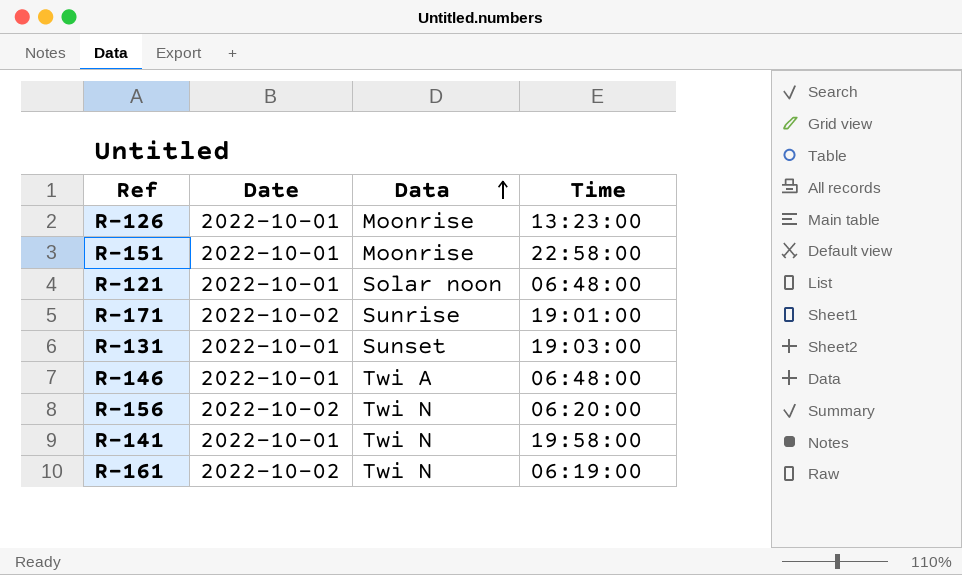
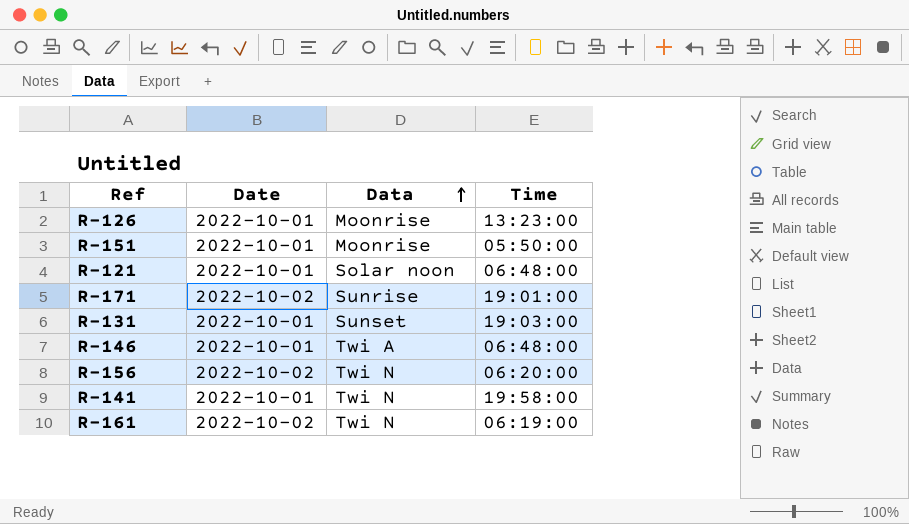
R-151 | Time: 22:58:00 -> 05:50:00

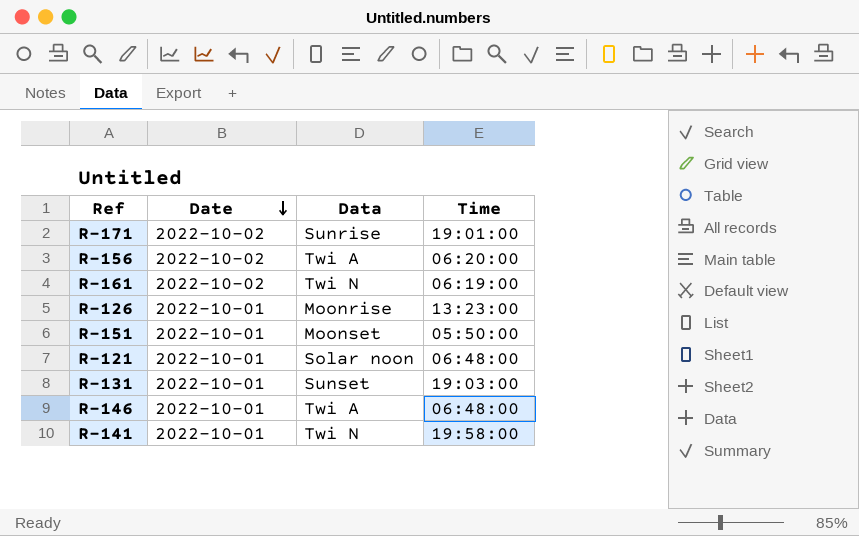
row order: Data ascending -> Date descending
R-156 | Data: Twi N -> Twi A
R-151 | Data: Moonrise -> Moonset

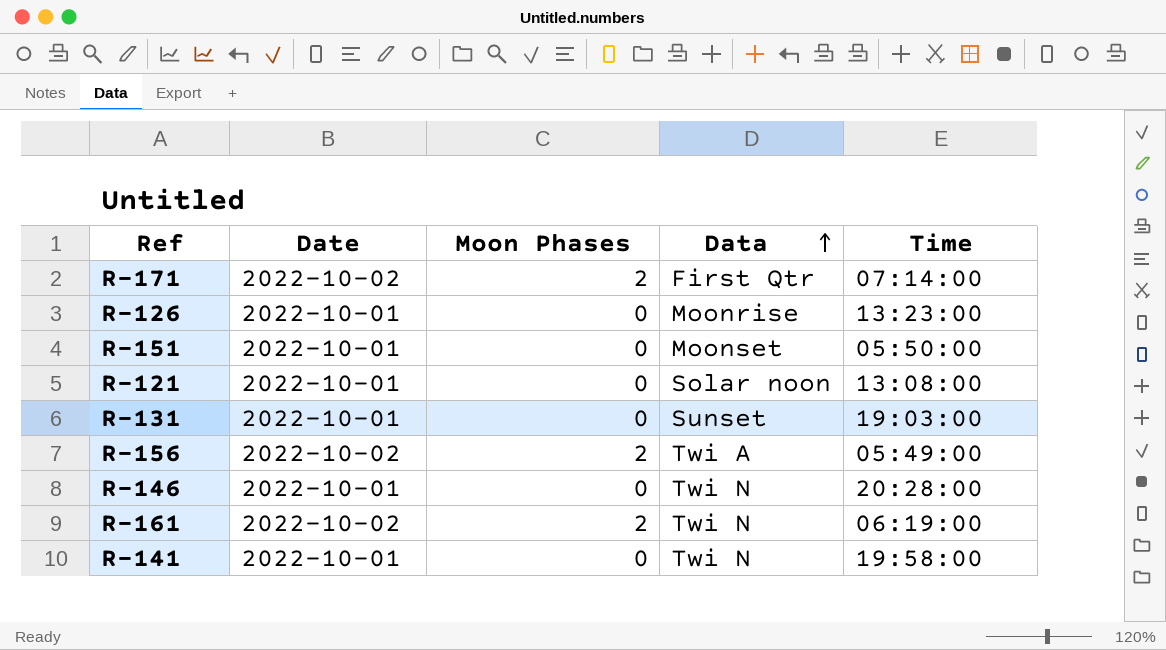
row order: Date descending -> Data ascending
column Moon Phases | position: none -> 3
R-171 | Data: Sunrise -> First Qtr
R-171 | Time: 19:01:00 -> 07:14:00
R-121 | Time: 06:48:00 -> 13:08:00
R-156 | Time: 06:20:00 -> 05:49:00
R-146 | Data: Twi A -> Twi N
R-146 | Time: 06:48:00 -> 20:28:00

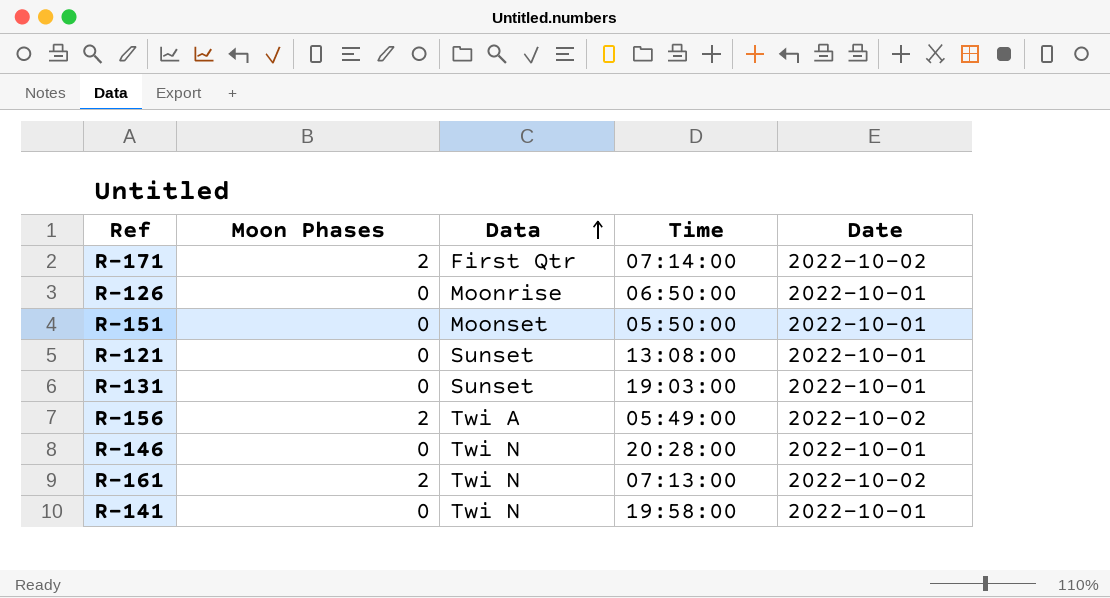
column Date | position: 2 -> 5
R-126 | Time: 13:23:00 -> 06:50:00
R-121 | Data: Solar noon -> Sunset
R-161 | Time: 06:19:00 -> 07:13:00

